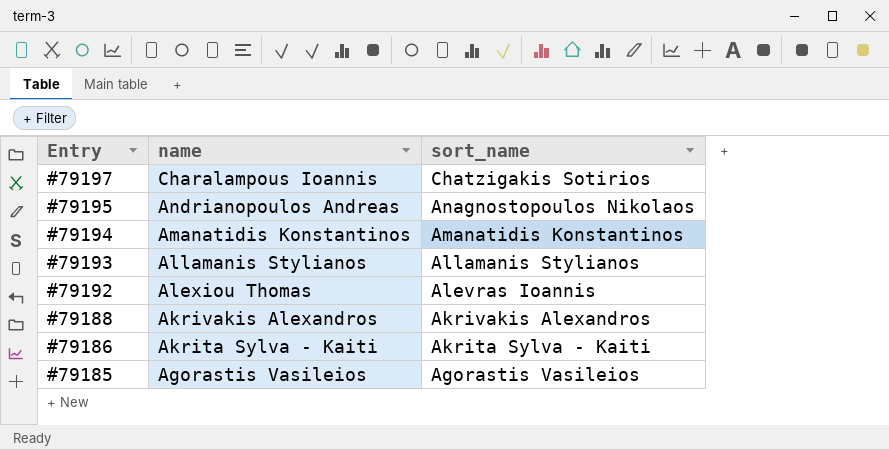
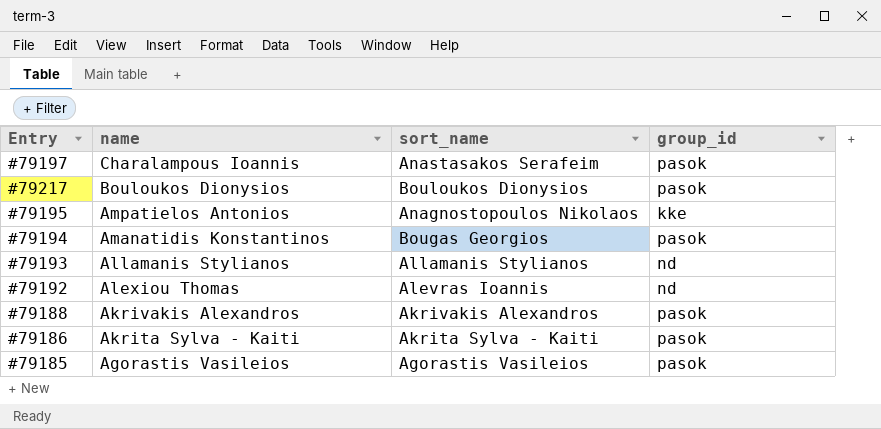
column group_id | position: none -> 4
#79197 | sort_name: Chatzigakis Sotirios -> Anastasakos Serafeim
row #79217: none -> Bouloukos Dionysios | Bouloukos Dionysios | pasok
#79195 | name: Andrianopoulos Andreas -> Ampatielos Antonios
#79194 | sort_name: Amanatidis Konstantinos -> Bougas Georgios

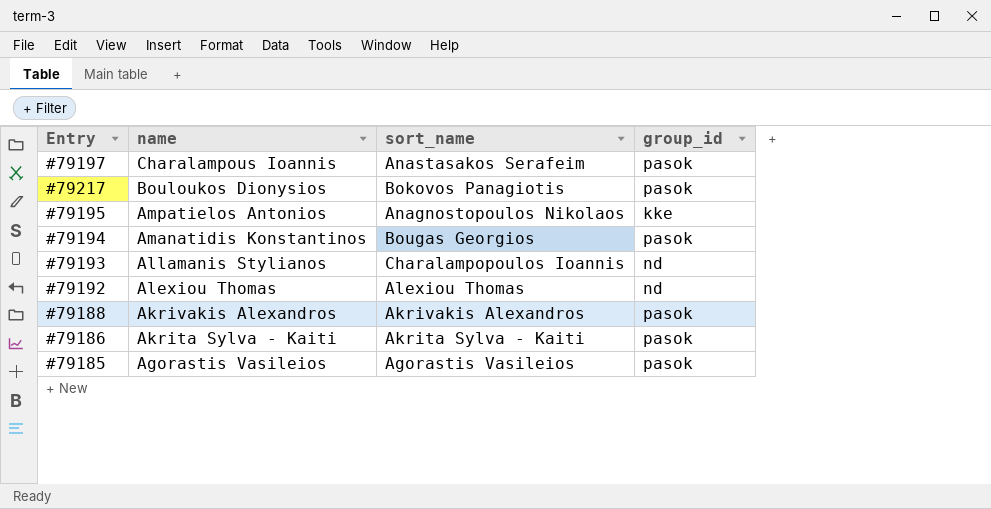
#79217 | sort_name: Bouloukos Dionysios -> Bokovos Panagiotis
#79193 | sort_name: Allamanis Stylianos -> Charalampopoulos Ioannis
#79192 | sort_name: Alevras Ioannis -> Alexiou Thomas

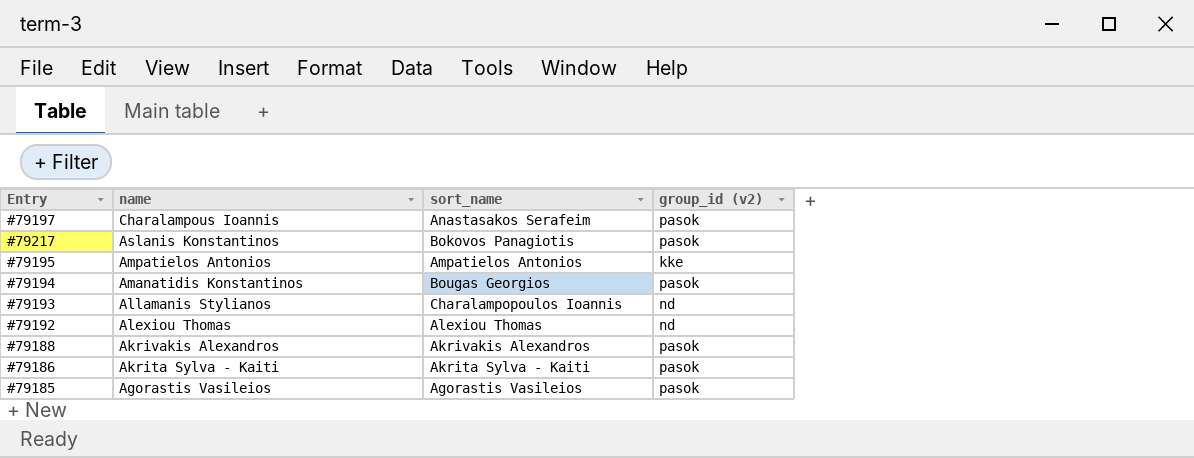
column name: group_id -> group_id (v2)
#79217 | name: Bouloukos Dionysios -> Aslanis Konstantinos
#79195 | sort_name: Anagnostopoulos Nikolaos -> Ampatielos Antonios

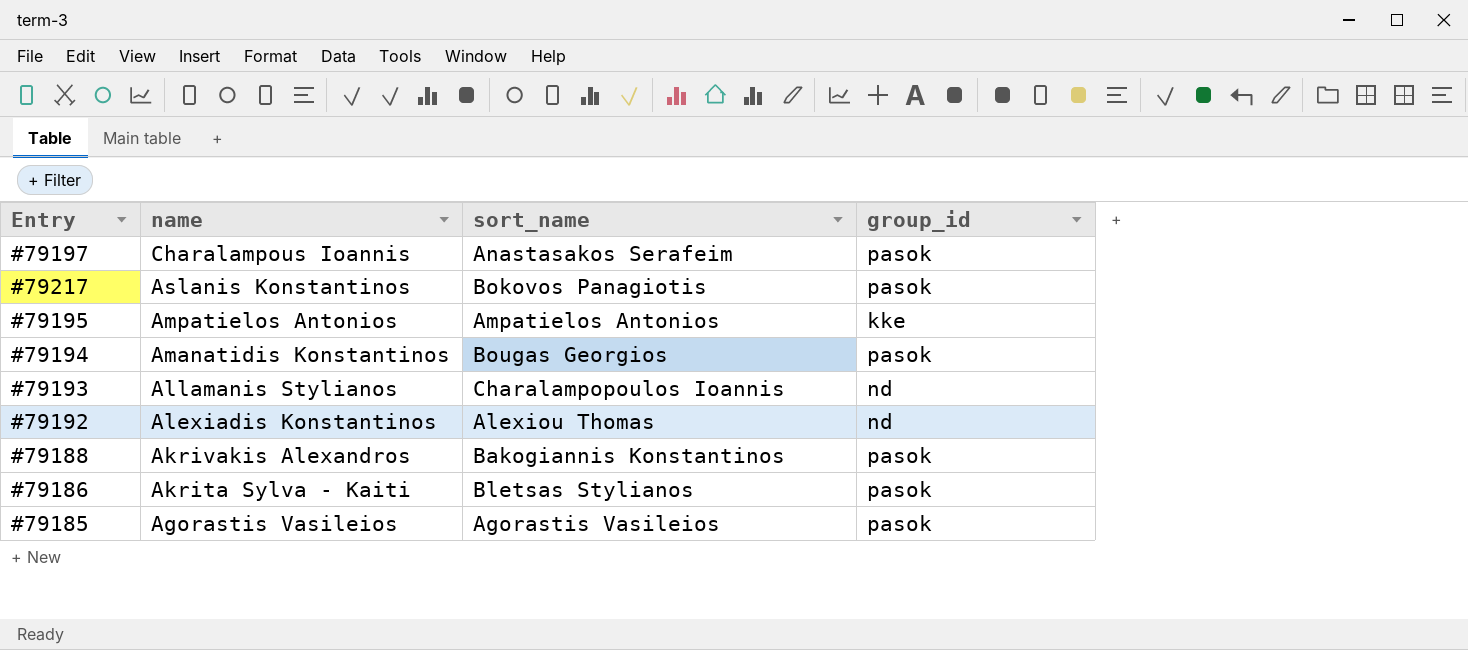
column name: group_id (v2) -> group_id
#79192 | name: Alexiou Thomas -> Alexiadis Konstantinos
#79188 | sort_name: Akrivakis Alexandros -> Bakogiannis Konstantinos
#79186 | sort_name: Akrita Sylva - Kaiti -> Bletsas Stylianos

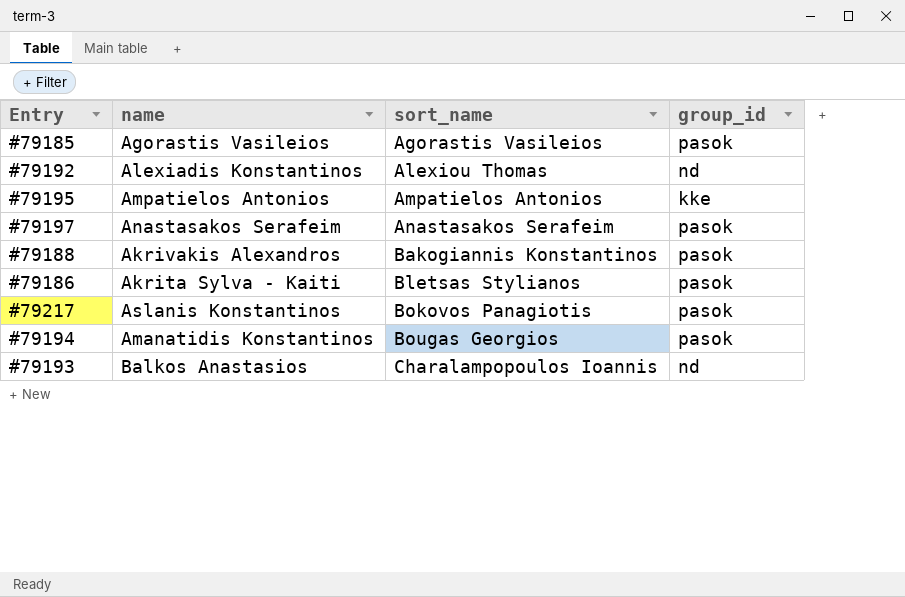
row order: name descending -> sort_name ascending
#79197 | name: Charalampous Ioannis -> Anastasakos Serafeim
#79193 | name: Allamanis Stylianos -> Balkos Anastasios

